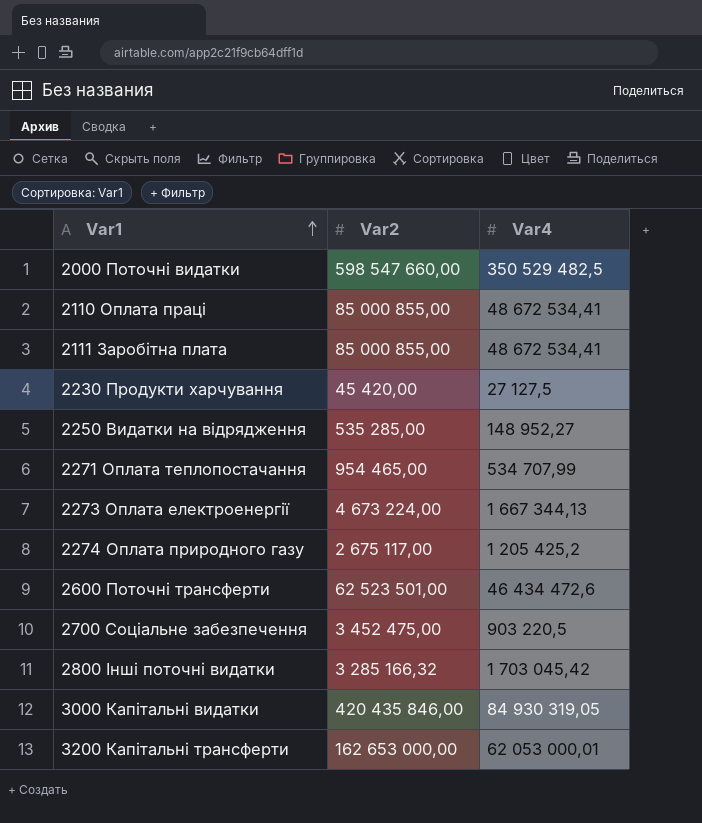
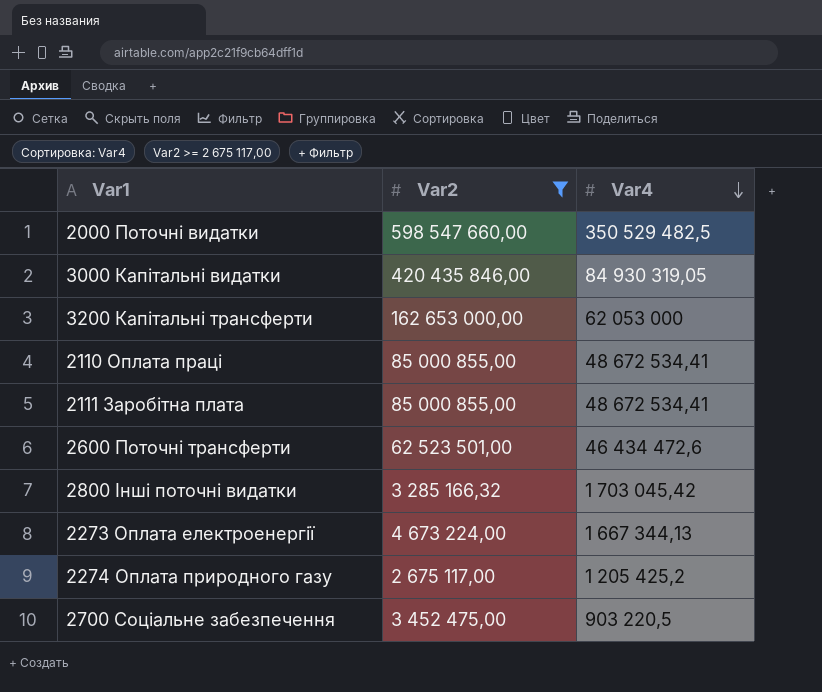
filter: none -> Var2 >= 2 675 117,00
row order: Var1 ascending -> Var4 descending
3200 Капітальні трансферти | Var4: 62 053 000,01 -> 62 053 000

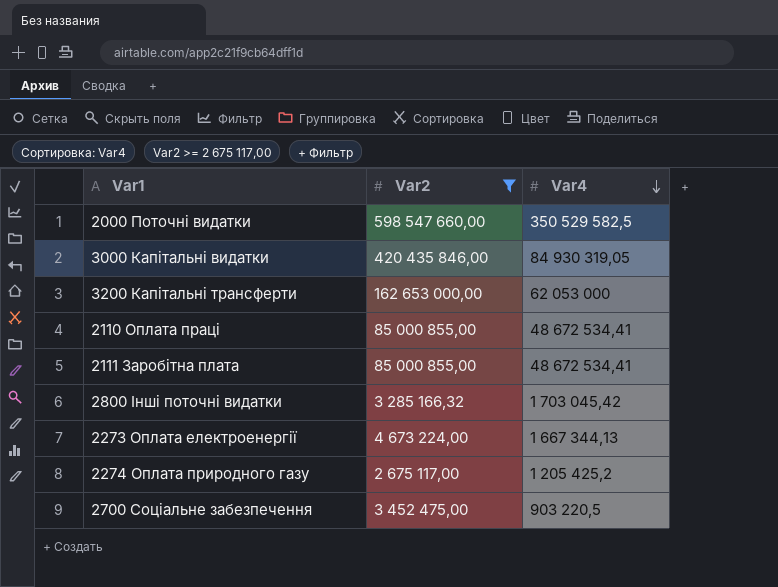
row 2600 Поточні трансферти: 62 523 501,00 | 46 434 472,6 -> none
2000 Поточні видатки | Var4: 350 529 482,5 -> 350 529 582,5

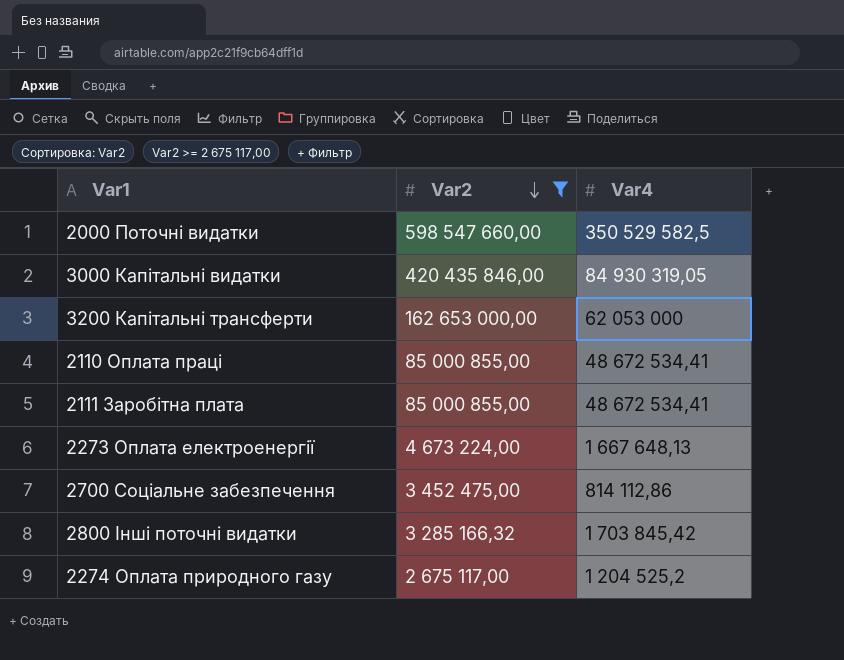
row order: Var4 descending -> Var2 descending
2273 Оплата електроенергії | Var4: 1 667 344,13 -> 1 667 648,13
2700 Соціальне забезпечення | Var4: 903 220,5 -> 814 112,86
2800 Інші поточні видатки | Var4: 1 703 045,42 -> 1 703 845,42
2274 Оплата природного газу | Var4: 1 205 425,2 -> 1 204 525,2

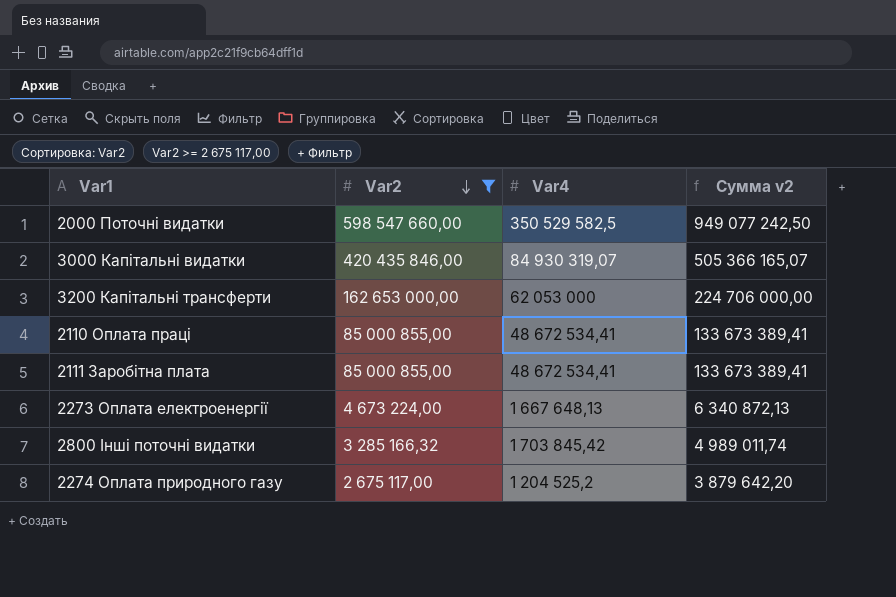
column Сумма v2 | formula: none -> [Var2] + [Var4]
row 2700 Соціальне забезпечення: 3 452 475,00 | 814 112,86 -> none
3000 Капітальні видатки | Var4: 84 930 319,05 -> 84 930 319,07

